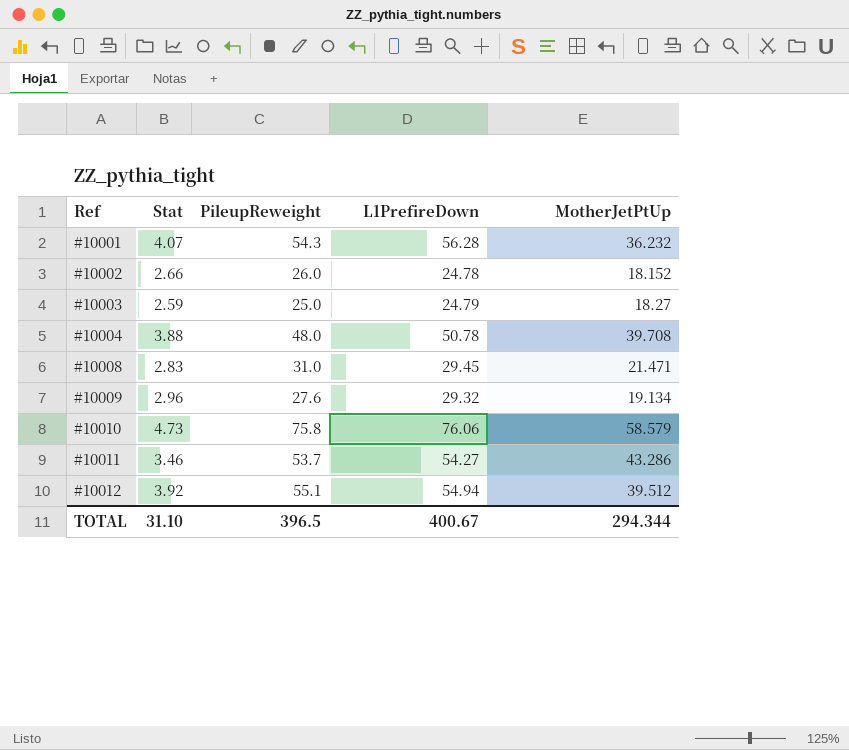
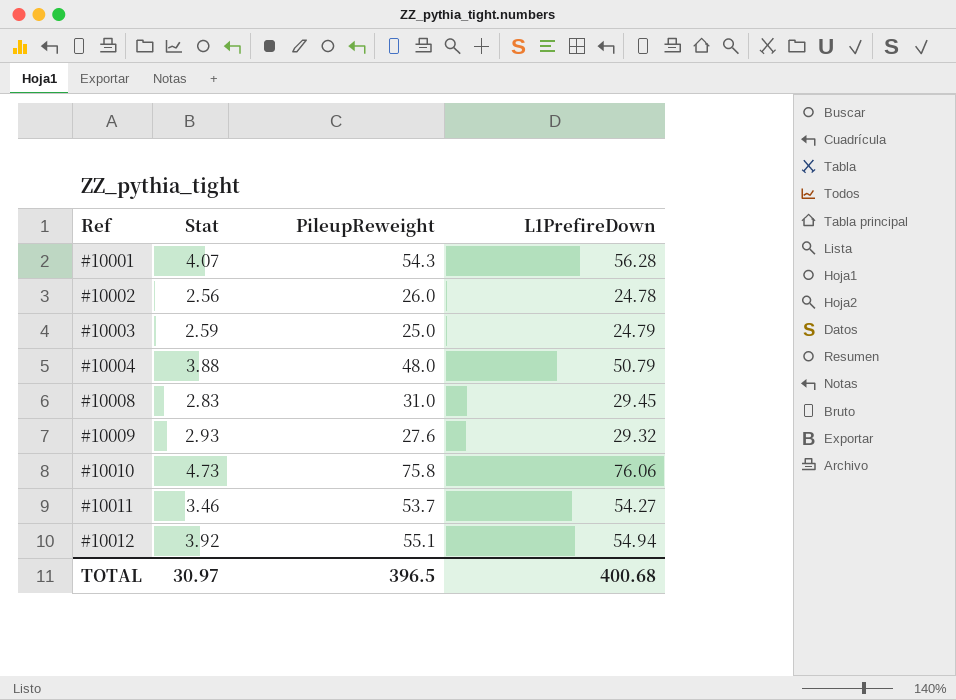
column MotherJetPtUp | position: 5 -> none
#10002 | Stat: 2.66 -> 2.56
#10004 | L1PrefireDown: 50.78 -> 50.79
#10009 | Stat: 2.96 -> 2.93
TOTAL | Stat: 31.10 -> 30.97
TOTAL | L1PrefireDown: 400.67 -> 400.68

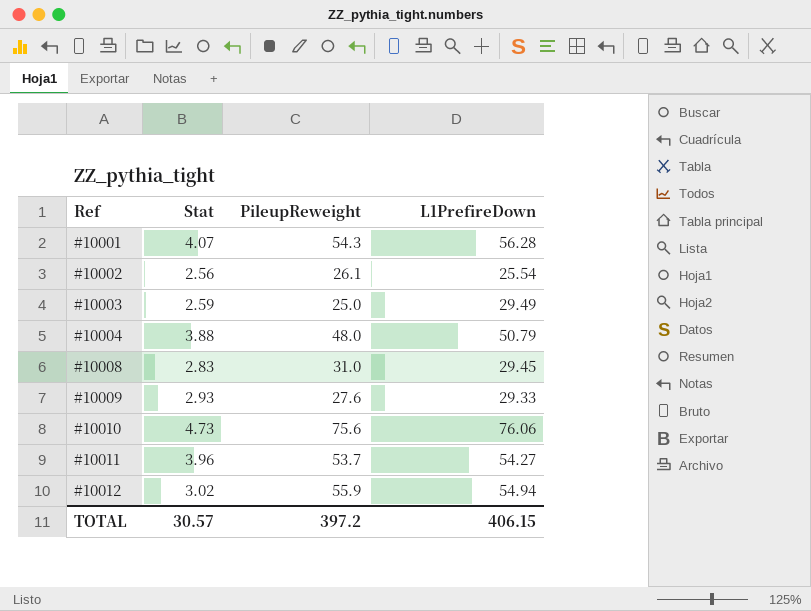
#10002 | PileupReweight: 26.0 -> 26.1
#10002 | L1PrefireDown: 24.78 -> 25.54
#10003 | L1PrefireDown: 24.79 -> 29.49
#10009 | L1PrefireDown: 29.32 -> 29.33
#10010 | PileupReweight: 75.8 -> 75.6
#10011 | Stat: 3.46 -> 3.96
#10012 | Stat: 3.92 -> 3.02
#10012 | PileupReweight: 55.1 -> 55.9
TOTAL | Stat: 30.97 -> 30.57
TOTAL | PileupReweight: 396.5 -> 397.2
TOTAL | L1PrefireDown: 400.68 -> 406.15

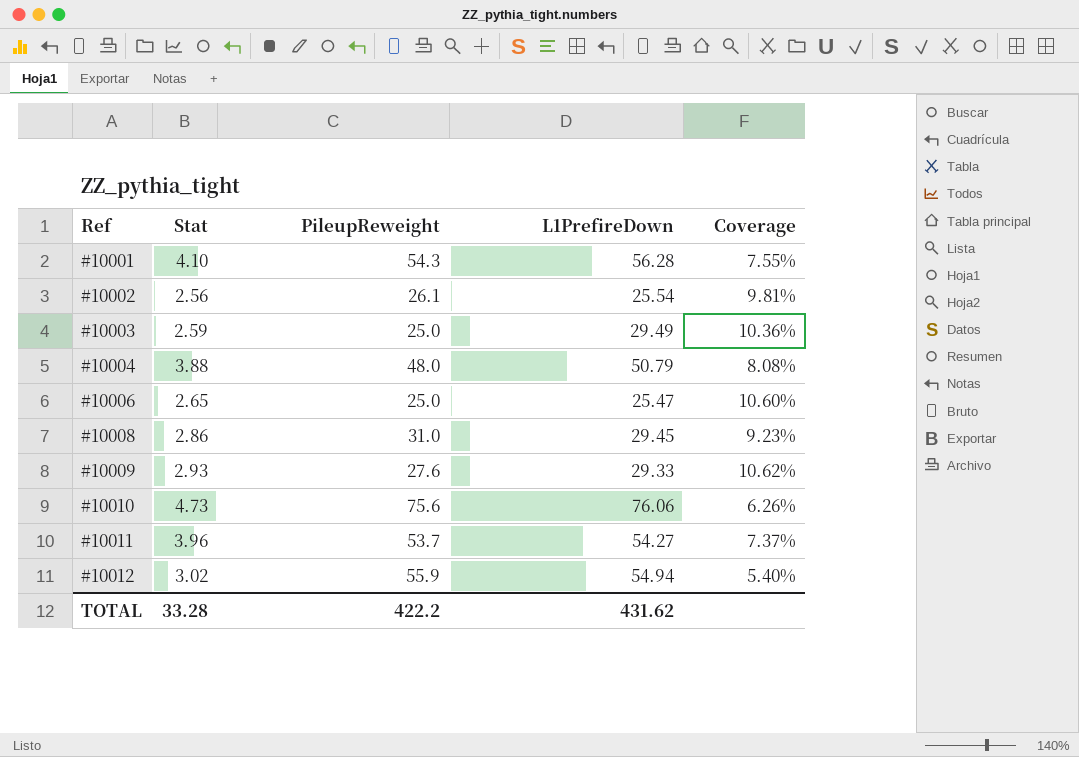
column Coverage | formula: none -> [Stat] / [PileupReweight]
#10001 | Stat: 4.07 -> 4.10
row #10006: none -> 2.65 | 25.0 | 25.47 | 10.60%
#10008 | Stat: 2.83 -> 2.86
TOTAL | Stat: 30.57 -> 33.28
TOTAL | PileupReweight: 397.2 -> 422.2
TOTAL | L1PrefireDown: 406.15 -> 431.62

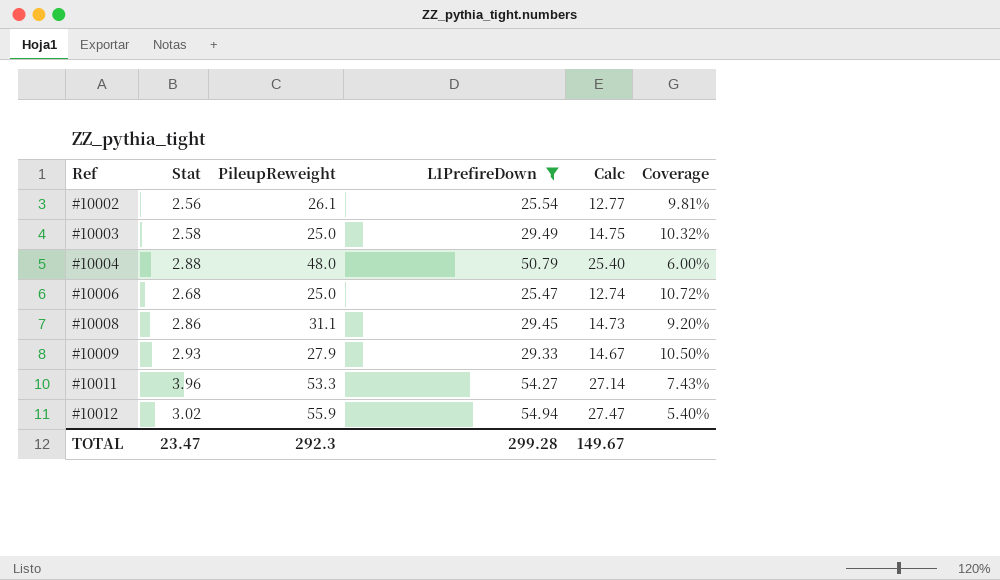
filter: none -> L1PrefireDown <= 54.94
column Calc | formula: none -> [L1PrefireDown] * 0.5
#10003 | Stat: 2.59 -> 2.58
#10003 | Coverage: 10.36% -> 10.32%
#10004 | Stat: 3.88 -> 2.88
#10004 | Coverage: 8.08% -> 6.00%
#10006 | Stat: 2.65 -> 2.68
#10006 | Coverage: 10.60% -> 10.72%
#10008 | PileupReweight: 31.0 -> 31.1
#10008 | Coverage: 9.23% -> 9.20%
#10009 | PileupReweight: 27.6 -> 27.9
#10009 | Coverage: 10.62% -> 10.50%
#10011 | PileupReweight: 53.7 -> 53.3
#10011 | Coverage: 7.37% -> 7.43%
TOTAL | Stat: 33.28 -> 23.47
TOTAL | PileupReweight: 422.2 -> 292.3
TOTAL | L1PrefireDown: 431.62 -> 299.28

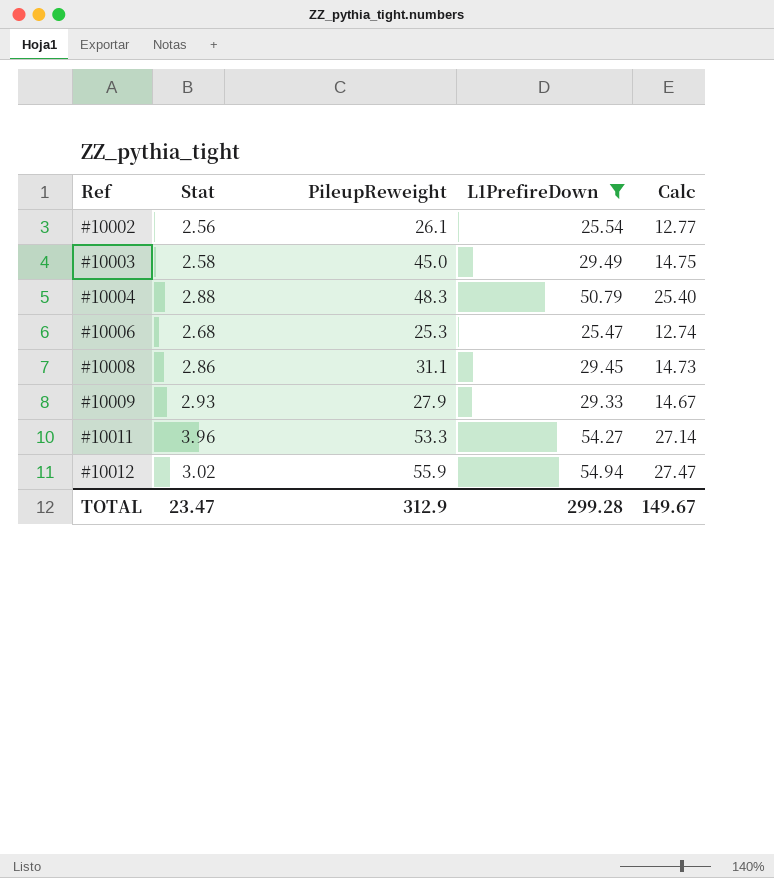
column Coverage | formula: [Stat] / [PileupReweight] -> none
#10003 | PileupReweight: 25.0 -> 45.0
#10004 | PileupReweight: 48.0 -> 48.3
#10006 | PileupReweight: 25.0 -> 25.3
TOTAL | PileupReweight: 292.3 -> 312.9

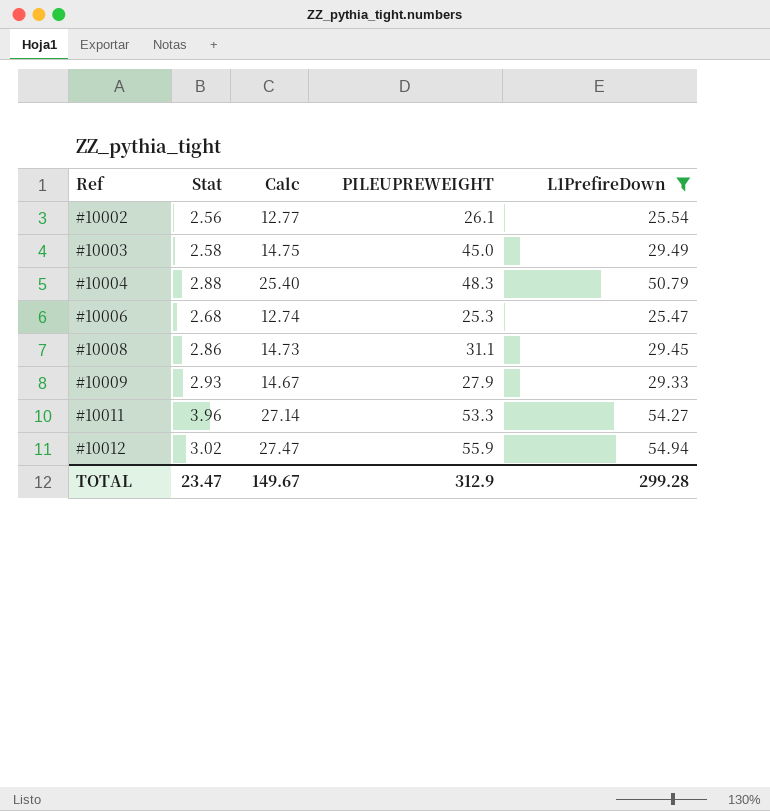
column Calc | position: 5 -> 3
column name: PileupReweight -> PILEUPREWEIGHT

